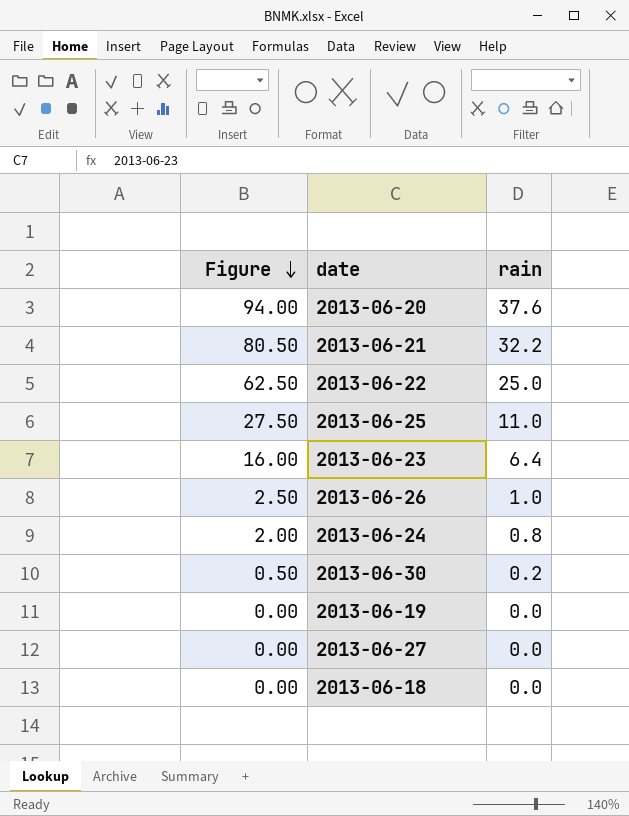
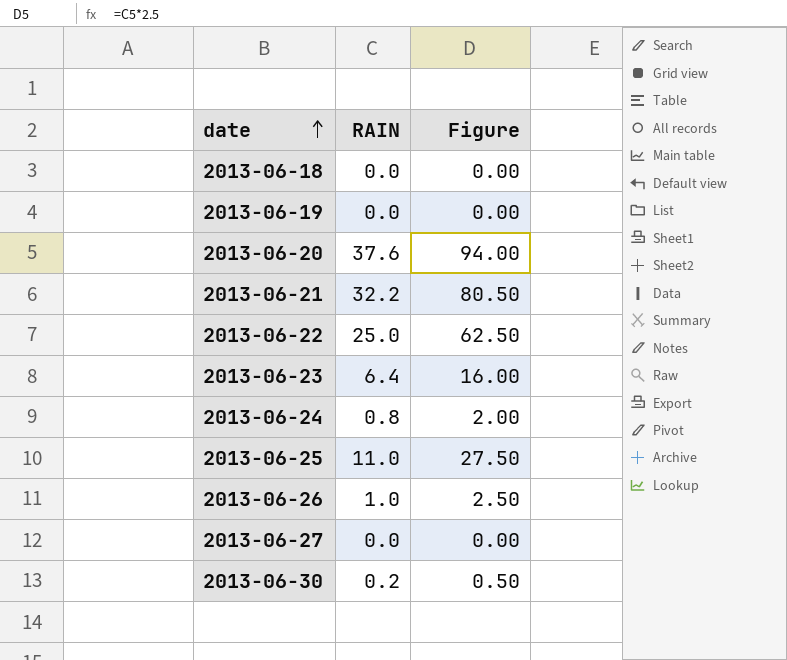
row order: Figure descending -> date ascending
column name: rain -> RAIN
column Figure | position: 1 -> 3

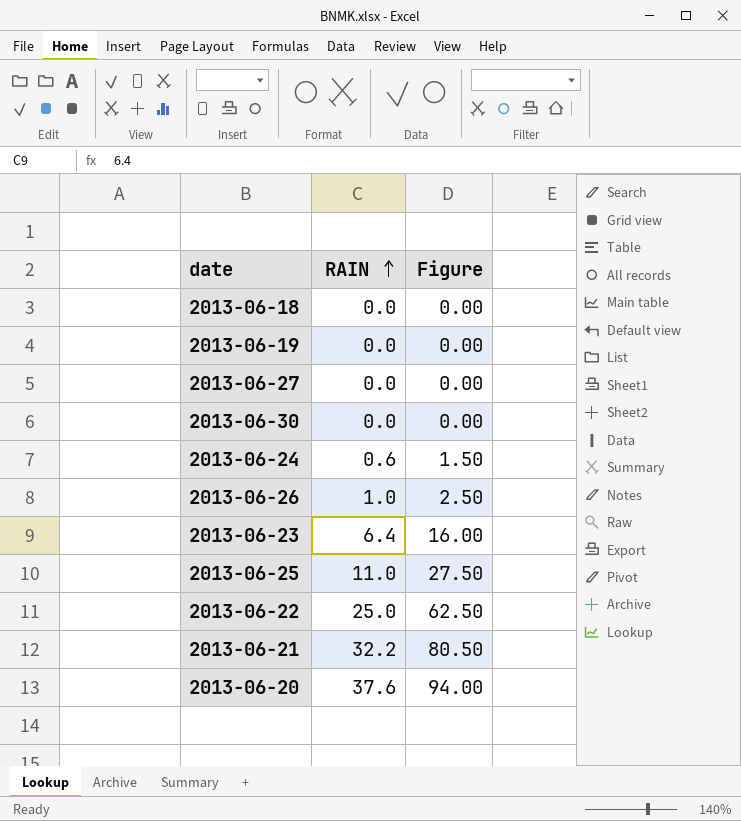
row order: date ascending -> RAIN ascending
2013-06-30 | RAIN: 0.2 -> 0.0
2013-06-30 | Figure: 0.50 -> 0.00
2013-06-24 | RAIN: 0.8 -> 0.6
2013-06-24 | Figure: 2.00 -> 1.50

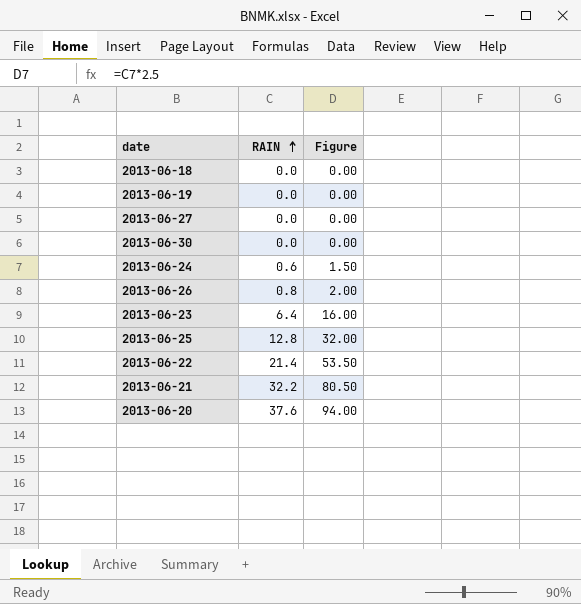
2013-06-26 | RAIN: 1.0 -> 0.8
2013-06-26 | Figure: 2.50 -> 2.00
2013-06-25 | RAIN: 11.0 -> 12.8
2013-06-25 | Figure: 27.50 -> 32.00
2013-06-22 | RAIN: 25.0 -> 21.4
2013-06-22 | Figure: 62.50 -> 53.50

